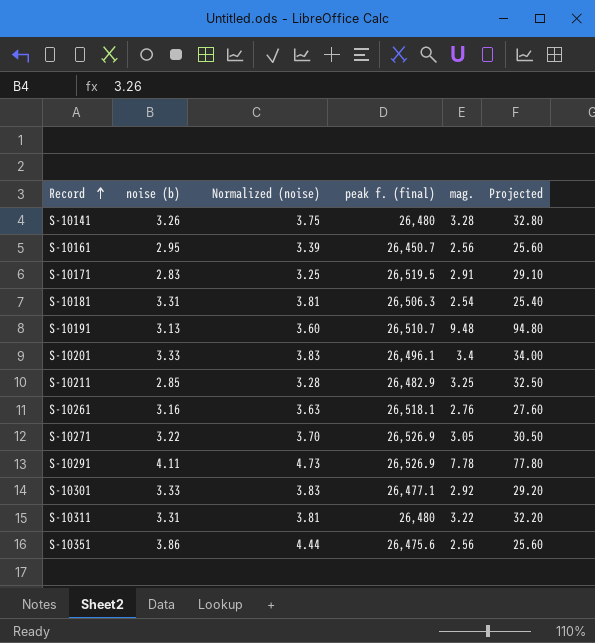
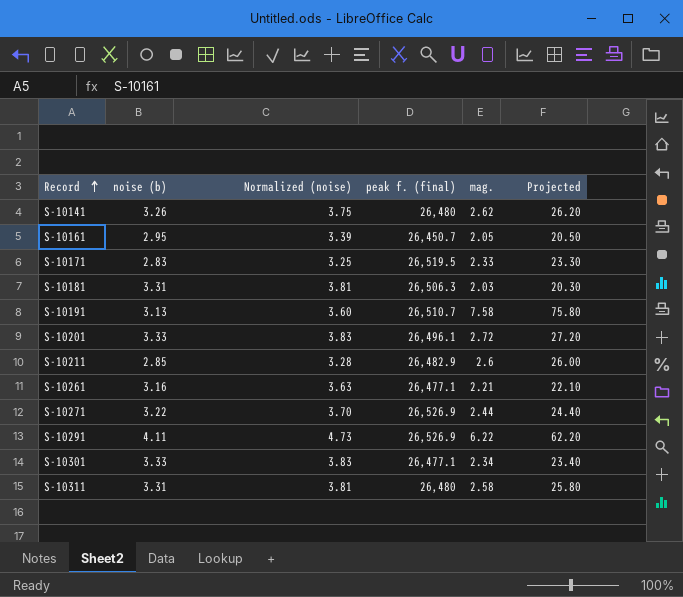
row S-10351: 3.86 | 4.44 | 26,475.6 | 2.56 | 25.60 -> none
S-10141 | mag.: 3.28 -> 2.62
S-10141 | Projected: 32.80 -> 26.20
S-10161 | mag.: 2.56 -> 2.05
S-10161 | Projected: 25.60 -> 20.50
S-10171 | mag.: 2.91 -> 2.33
S-10171 | Projected: 29.10 -> 23.30
S-10181 | mag.: 2.54 -> 2.03
S-10181 | Projected: 25.40 -> 20.30
S-10191 | mag.: 9.48 -> 7.58
S-10191 | Projected: 94.80 -> 75.80
S-10201 | mag.: 3.4 -> 2.72
S-10201 | Projected: 34.00 -> 27.20
S-10211 | mag.: 3.25 -> 2.6
S-10211 | Projected: 32.50 -> 26.00
S-10261 | peak f. (final): 26,518.1 -> 26,477.1
S-10261 | mag.: 2.76 -> 2.21
S-10261 | Projected: 27.60 -> 22.10
S-10271 | mag.: 3.05 -> 2.44
S-10271 | Projected: 30.50 -> 24.40
S-10291 | mag.: 7.78 -> 6.22
S-10291 | Projected: 77.80 -> 62.20
S-10301 | mag.: 2.92 -> 2.34
S-10301 | Projected: 29.20 -> 23.40
S-10311 | mag.: 3.22 -> 2.58
S-10311 | Projected: 32.20 -> 25.80

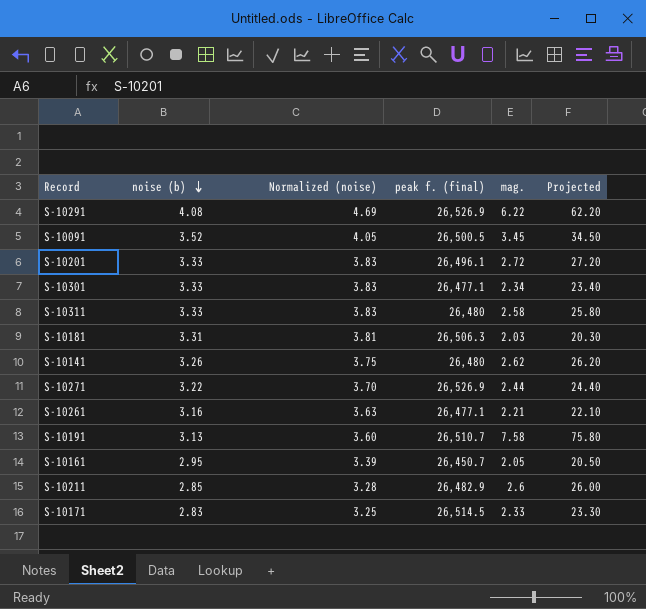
row order: Record ascending -> noise (b) descending
S-10291 | noise (b): 4.11 -> 4.08
S-10291 | Normalized (noise): 4.73 -> 4.69
row S-10091: none -> 3.52 | 4.05 | 26,500.5 | 3.45 | 34.50
S-10311 | noise (b): 3.31 -> 3.33
S-10311 | Normalized (noise): 3.81 -> 3.83
S-10171 | peak f. (final): 26,519.5 -> 26,514.5

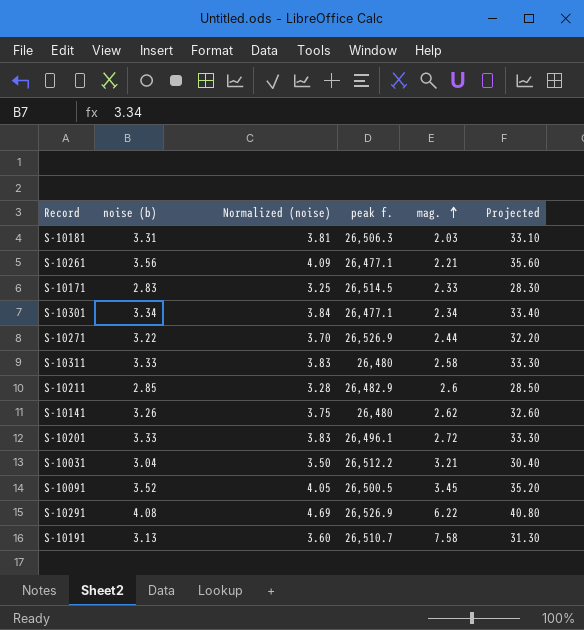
row order: noise (b) descending -> mag. ascending
column name: peak f. (final) -> peak f.
column Projected | formula: [mag.] * 10 -> [noise (b)] * 10
row S-10161: 2.95 | 3.39 | 26,450.7 | 2.05 | 20.50 -> none
S-10261 | noise (b): 3.16 -> 3.56
S-10261 | Normalized (noise): 3.63 -> 4.09
S-10301 | noise (b): 3.33 -> 3.34
S-10301 | Normalized (noise): 3.83 -> 3.84
row S-10031: none -> 3.04 | 3.50 | 26,512.2 | 3.21 | 30.40

